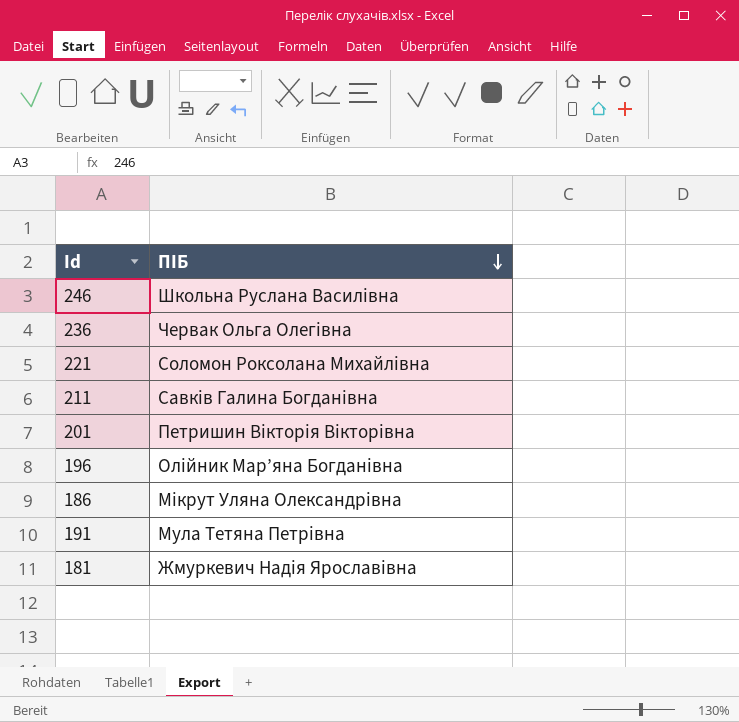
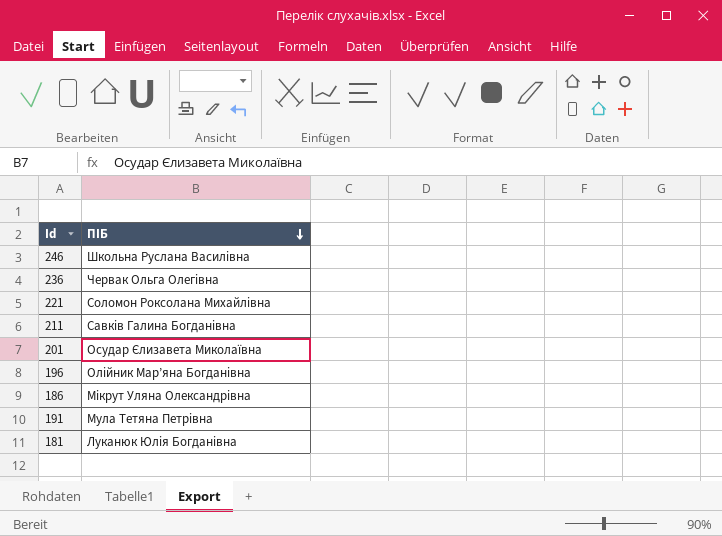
201 | ПІБ: Петришин Вікторія Вікторівна -> Осудар Єлизавета Миколаївна
181 | ПІБ: Жмуркевич Надія Ярославівна -> Луканюк Юлія Богданівна

